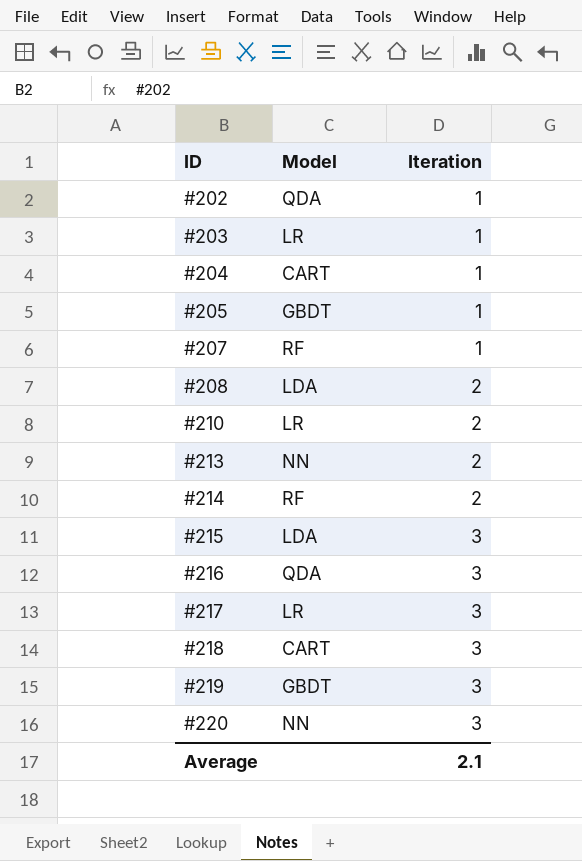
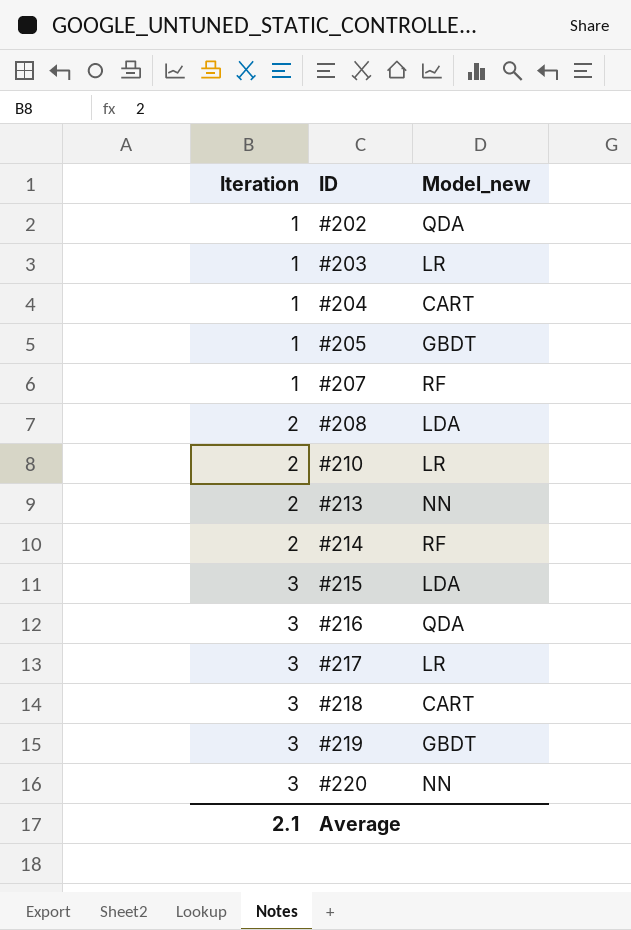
column Iteration | position: 3 -> 1
column name: Model -> Model_new

